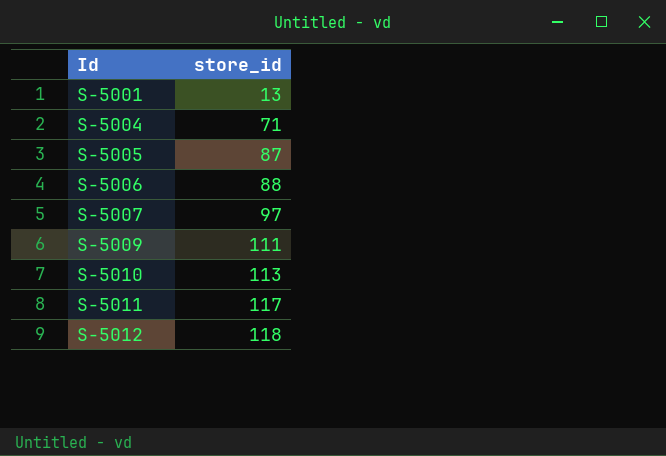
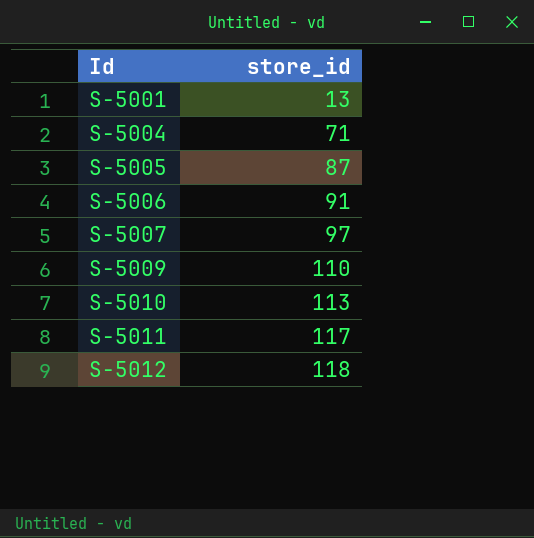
S-5006 | store_id: 88 -> 91
S-5009 | store_id: 111 -> 110

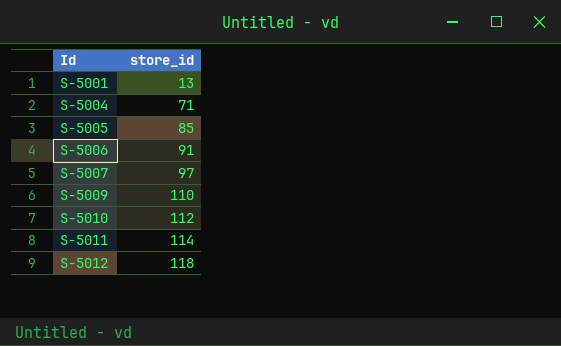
S-5005 | store_id: 87 -> 85
S-5010 | store_id: 113 -> 112
S-5011 | store_id: 117 -> 114

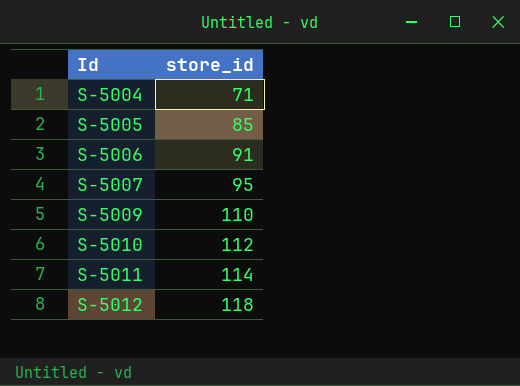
row S-5001: 13 -> none
S-5007 | store_id: 97 -> 95

